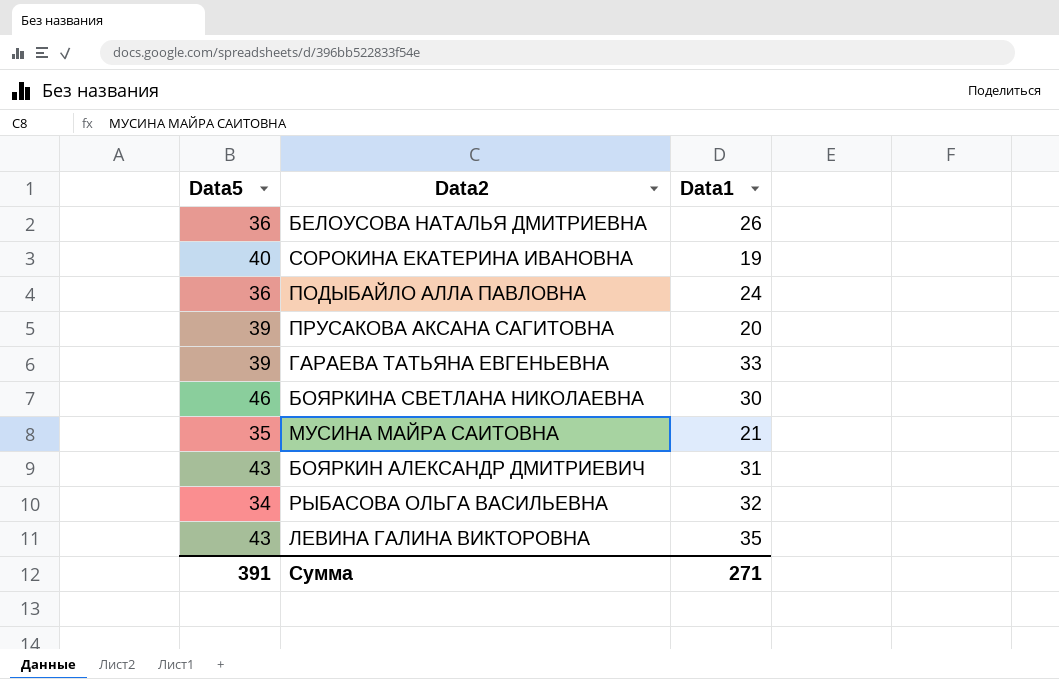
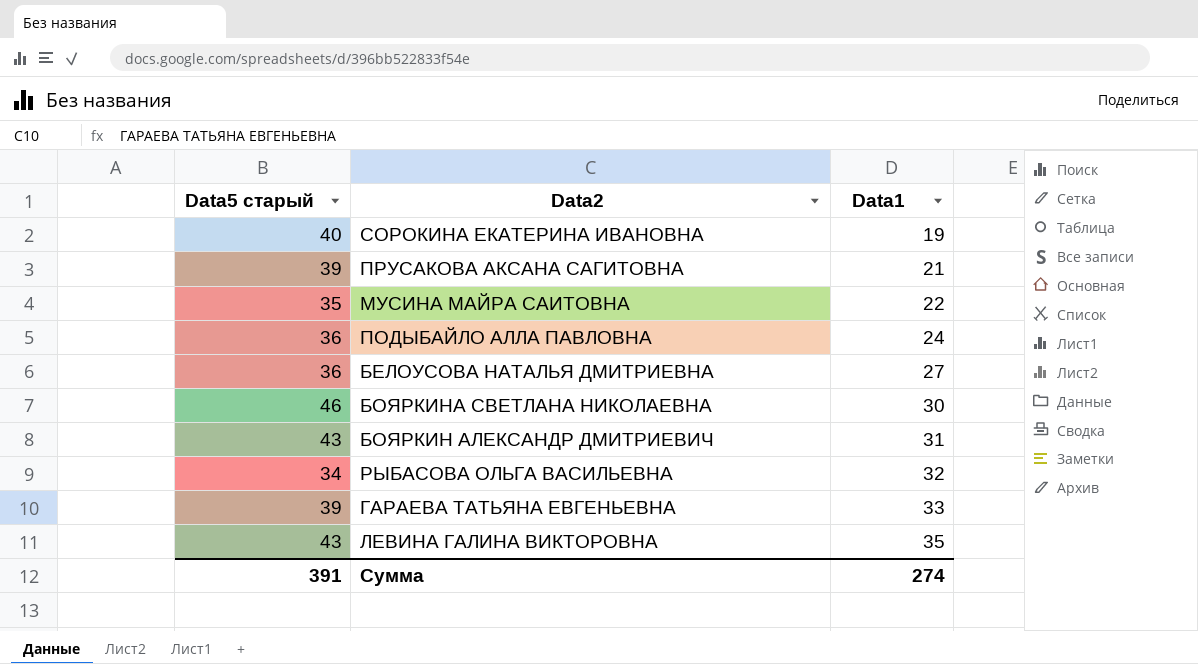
row order: none -> Data1 ascending
column name: Data5 -> Data5 старый
ПРУСАКОВА АКСАНА САГИТОВНА | Data1: 20 -> 21
МУСИНА МАЙРА САИТОВНА | Data1: 21 -> 22
БЕЛОУСОВА НАТАЛЬЯ ДМИТРИЕВНА | Data1: 26 -> 27
Сумма | Data1: 271 -> 274

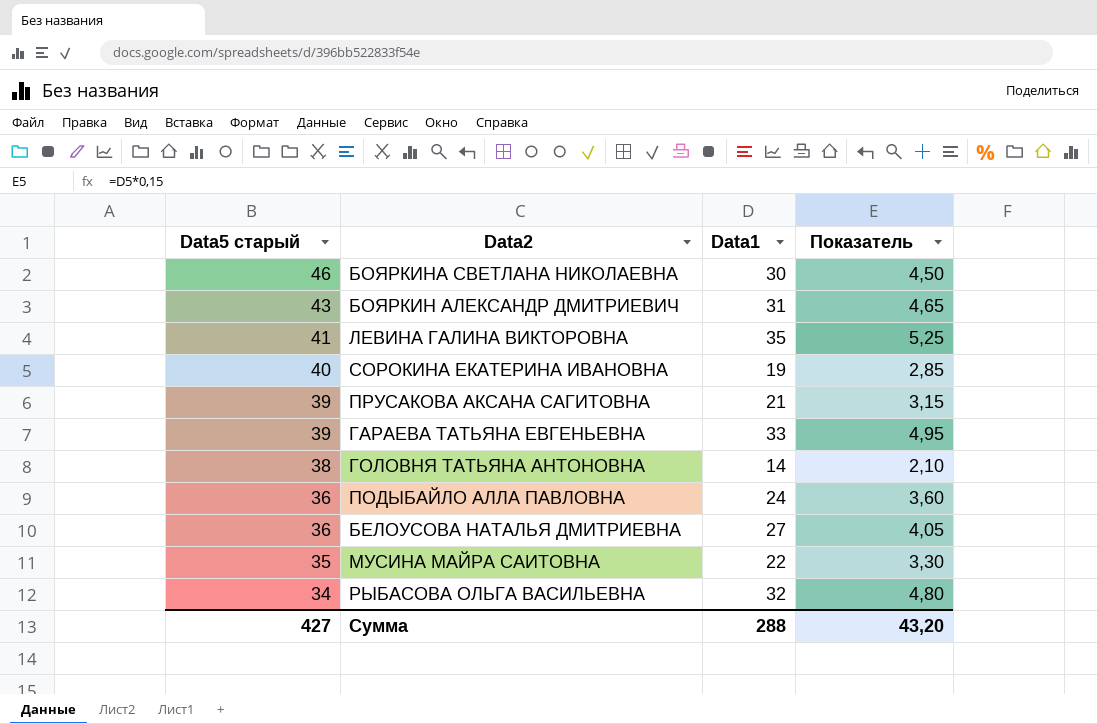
row order: Data1 ascending -> Data5 старый descending
column Показатель | formula: none -> [Data1] * 0,15
ЛЕВИНА ГАЛИНА ВИКТОРОВНА | Data5 старый: 43 -> 41
row ГОЛОВНЯ ТАТЬЯНА АНТОНОВНА: none -> 38 | 14 | 2,10
Сумма | Data5 старый: 391 -> 427
Сумма | Data1: 274 -> 288

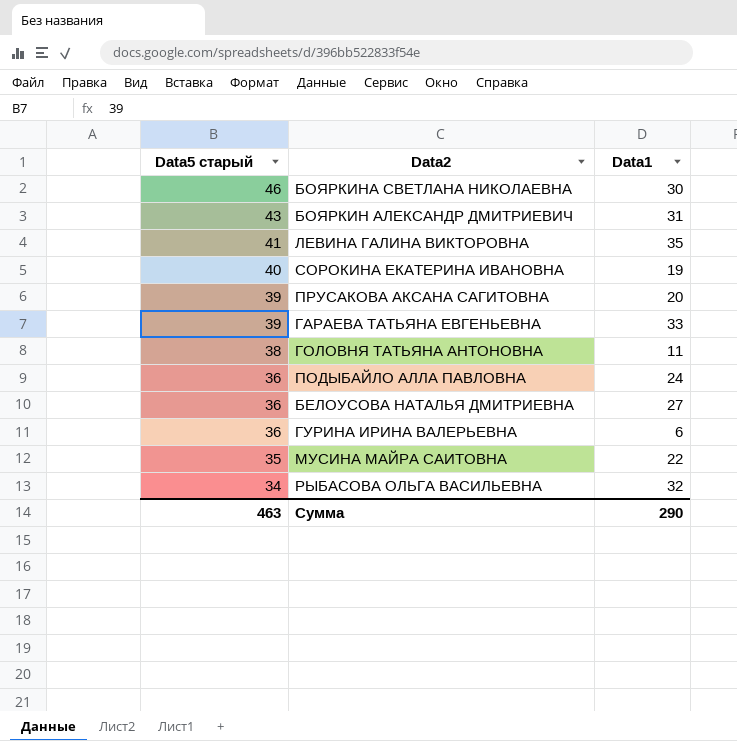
column Показатель | formula: [Data1] * 0,15 -> none
ПРУСАКОВА АКСАНА САГИТОВНА | Data1: 21 -> 20
ГОЛОВНЯ ТАТЬЯНА АНТОНОВНА | Data1: 14 -> 11
row ГУРИНА ИРИНА ВАЛЕРЬЕВНА: none -> 36 | 6
Сумма | Data5 старый: 427 -> 463
Сумма | Data1: 288 -> 290

